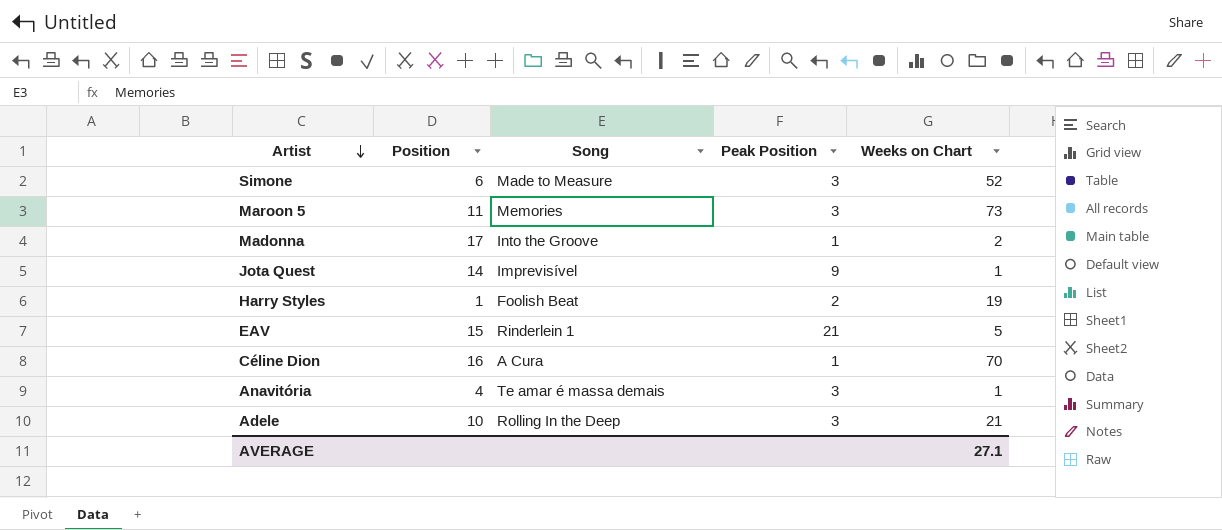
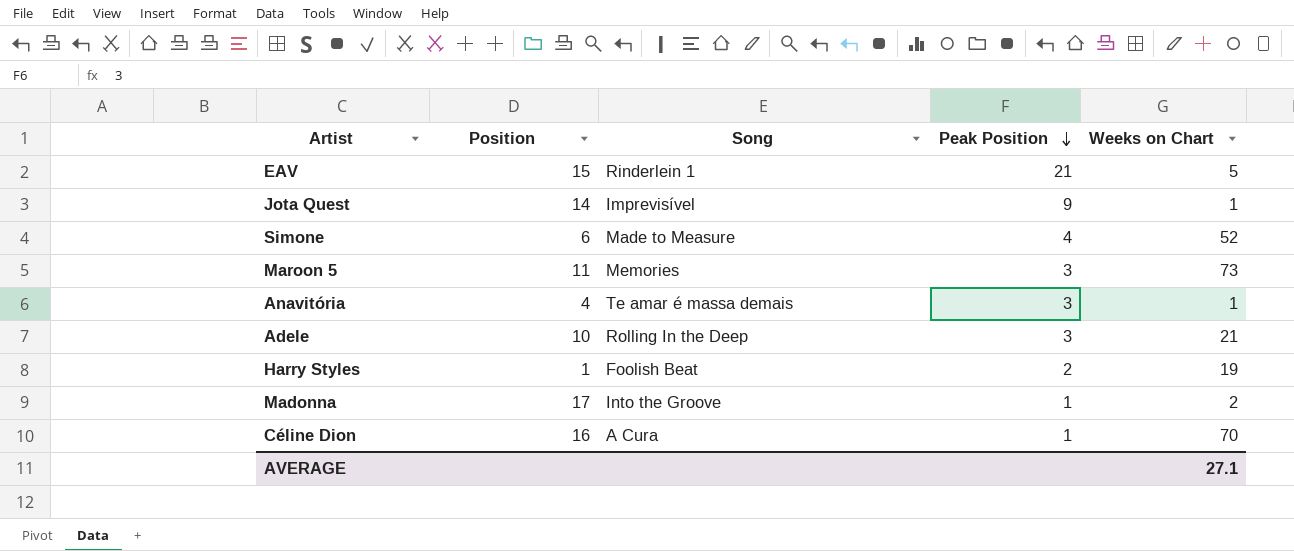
row order: Artist descending -> Peak Position descending
Simone | Peak Position: 3 -> 4

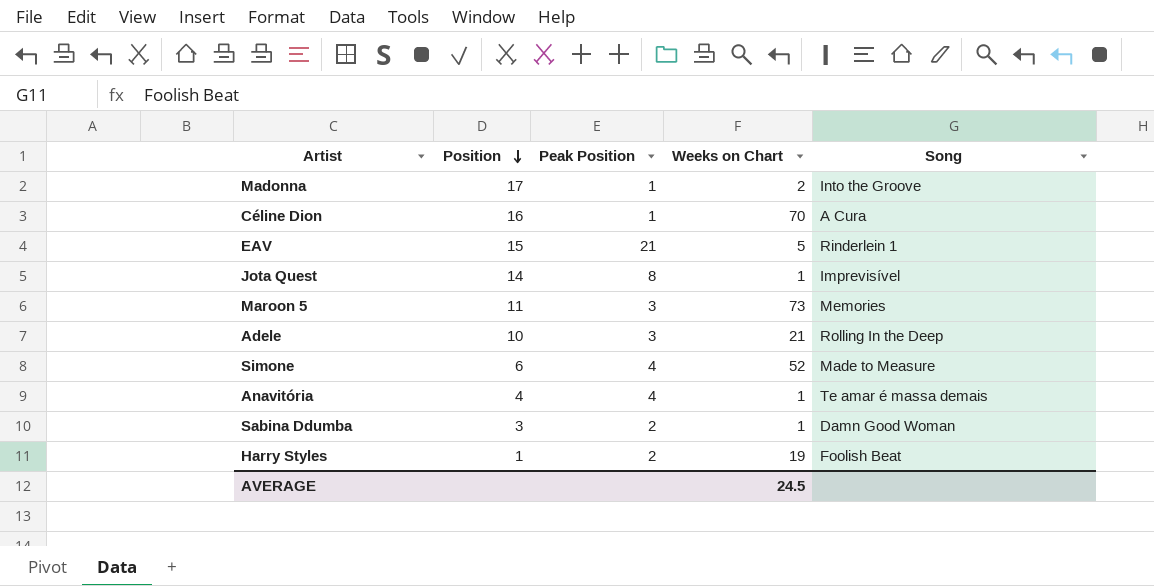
row order: Peak Position descending -> Position descending
column Song | position: 3 -> 5
Jota Quest | Peak Position: 9 -> 8
Anavitória | Peak Position: 3 -> 4
row Sabina Ddumba: none -> 3 | 2 | 1 | Damn Good Woman
AVERAGE | Weeks on Chart: 27.1 -> 24.5

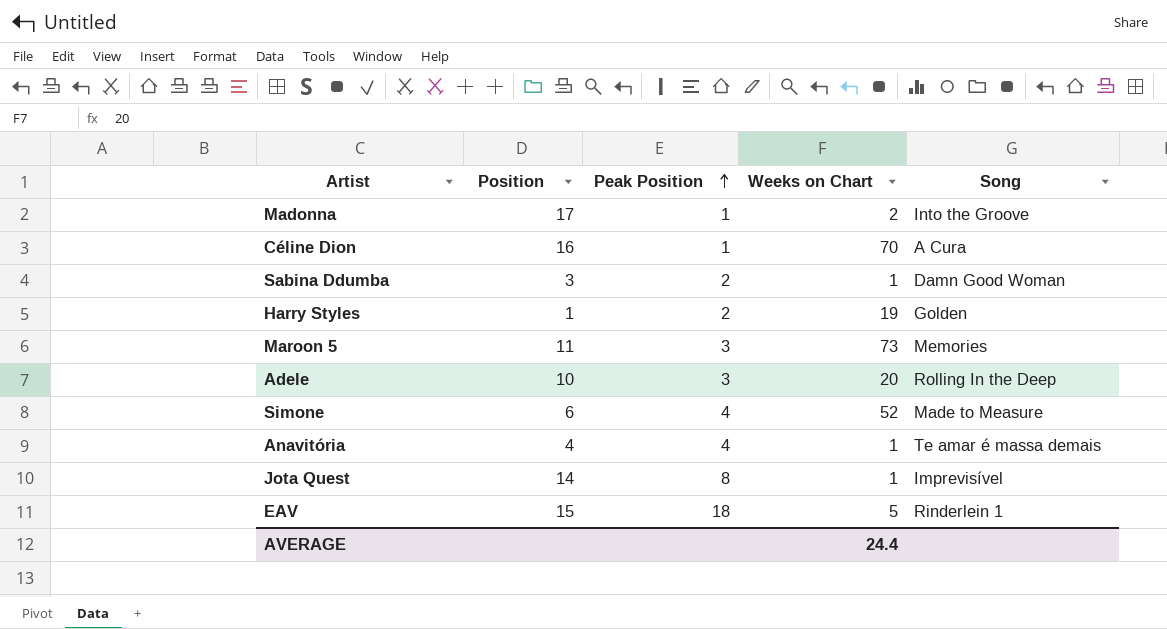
row order: Position descending -> Peak Position ascending
Harry Styles | Song: Foolish Beat -> Golden
Adele | Weeks on Chart: 21 -> 20
EAV | Peak Position: 21 -> 18
AVERAGE | Weeks on Chart: 24.5 -> 24.4

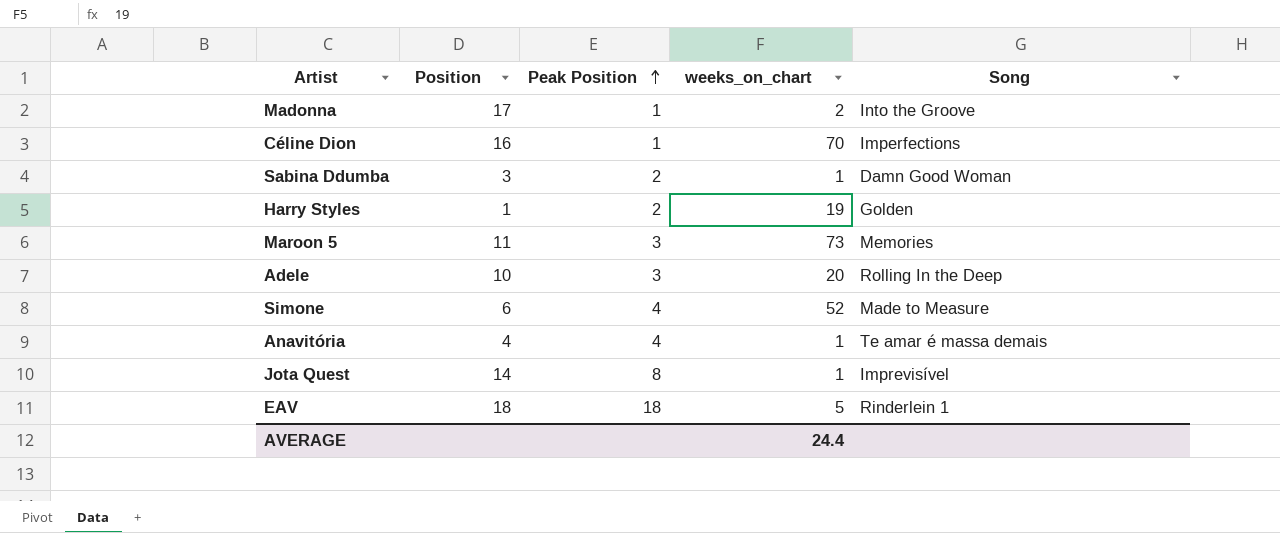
column name: Weeks on Chart -> weeks_on_chart
Céline Dion | Song: A Cura -> Imperfections
EAV | Position: 15 -> 18

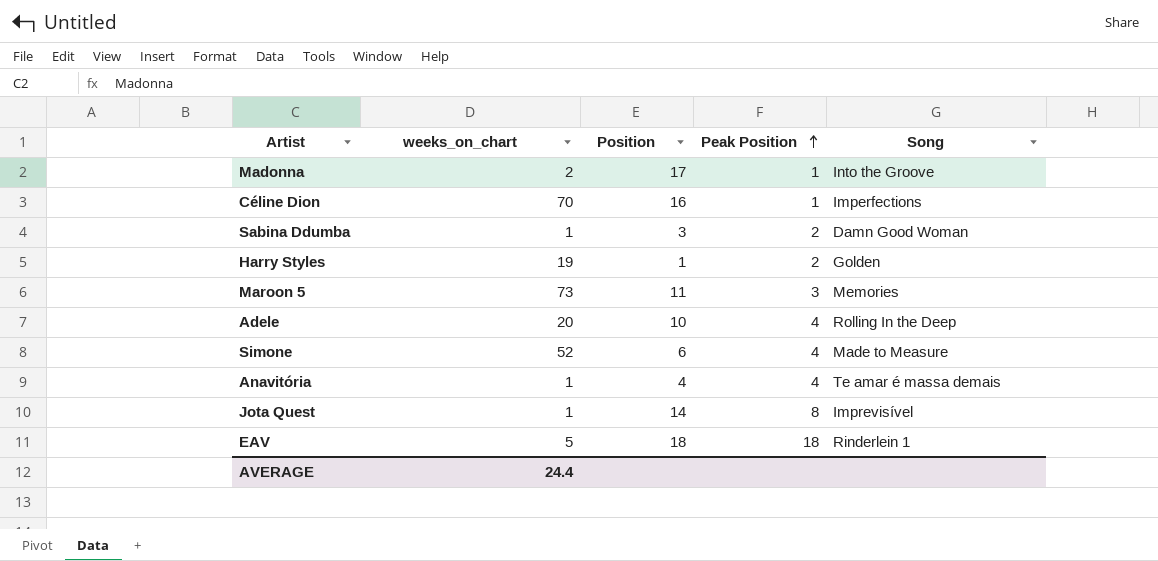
column weeks_on_chart | position: 4 -> 2
Adele | Peak Position: 3 -> 4

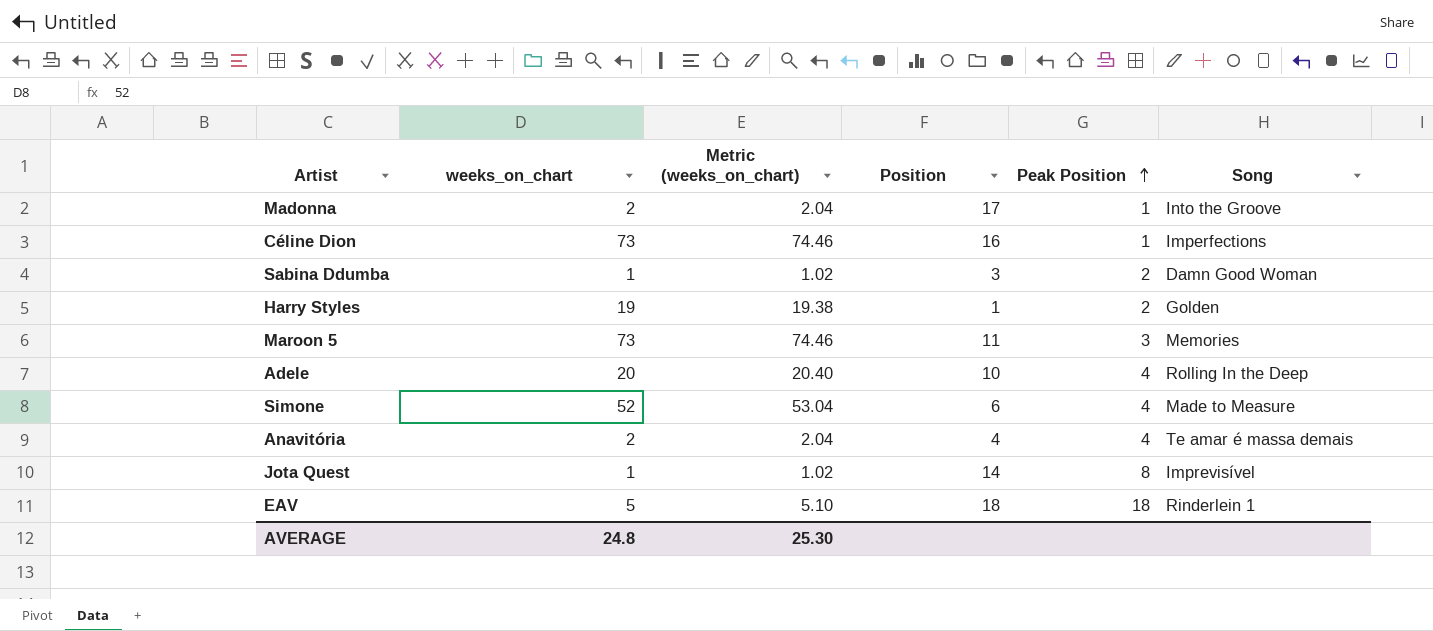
column Metric (weeks_on_chart) | formula: none -> [weeks_on_chart] * 1.02
Céline Dion | weeks_on_chart: 70 -> 73
Anavitória | weeks_on_chart: 1 -> 2
AVERAGE | weeks_on_chart: 24.4 -> 24.8

